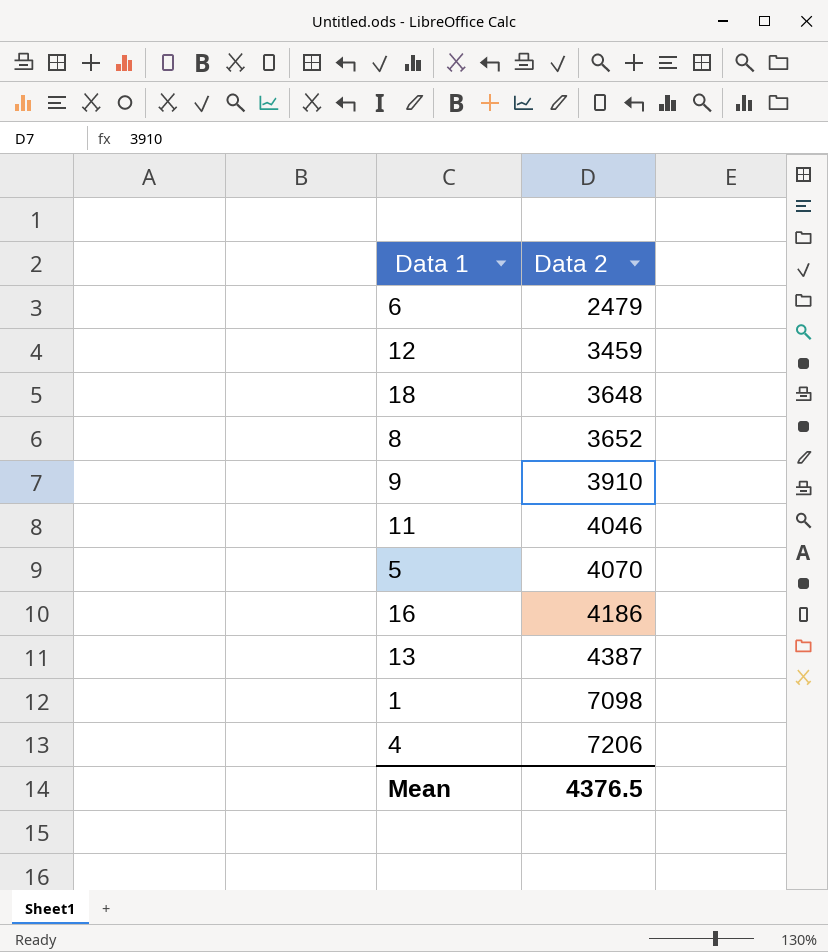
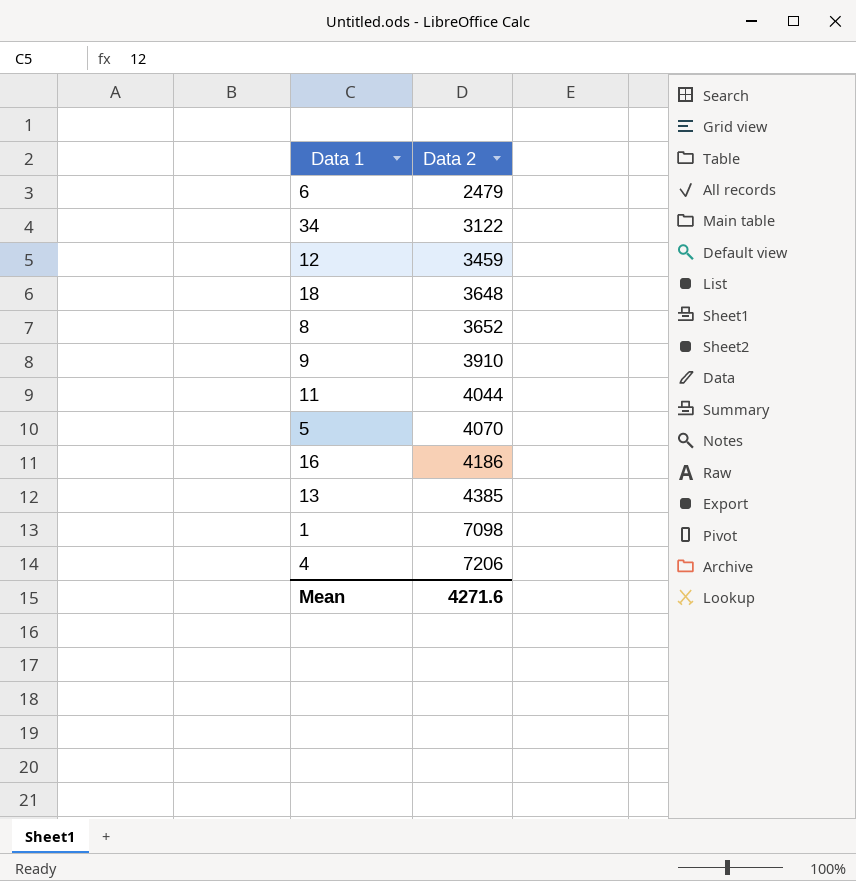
row 34: none -> 3122
11 | Data 2: 4046 -> 4044
13 | Data 2: 4387 -> 4385
Mean | Data 2: 4376.5 -> 4271.6

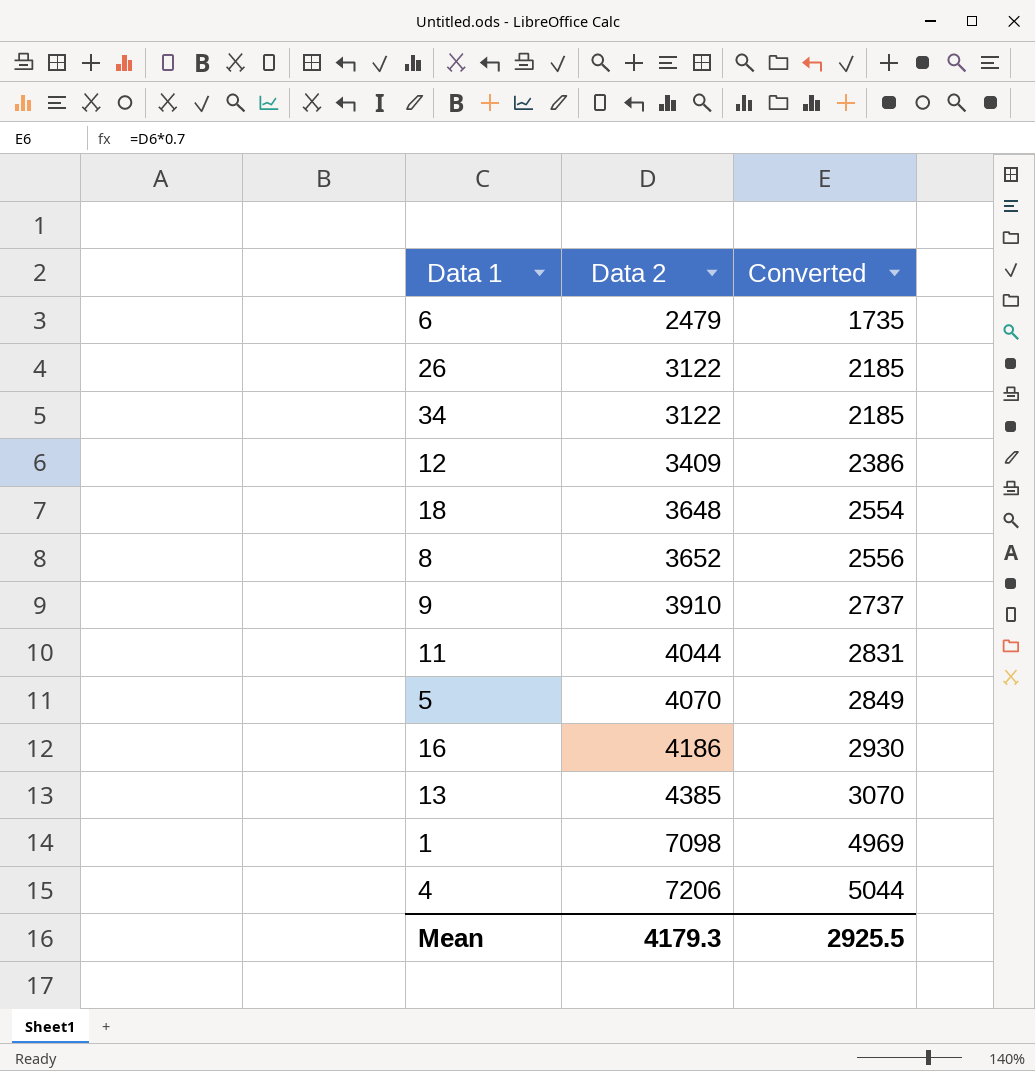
column Converted | formula: none -> [Data 2] * 0.7
row 26: none -> 3122 | 2185
12 | Data 2: 3459 -> 3409
Mean | Data 2: 4271.6 -> 4179.3

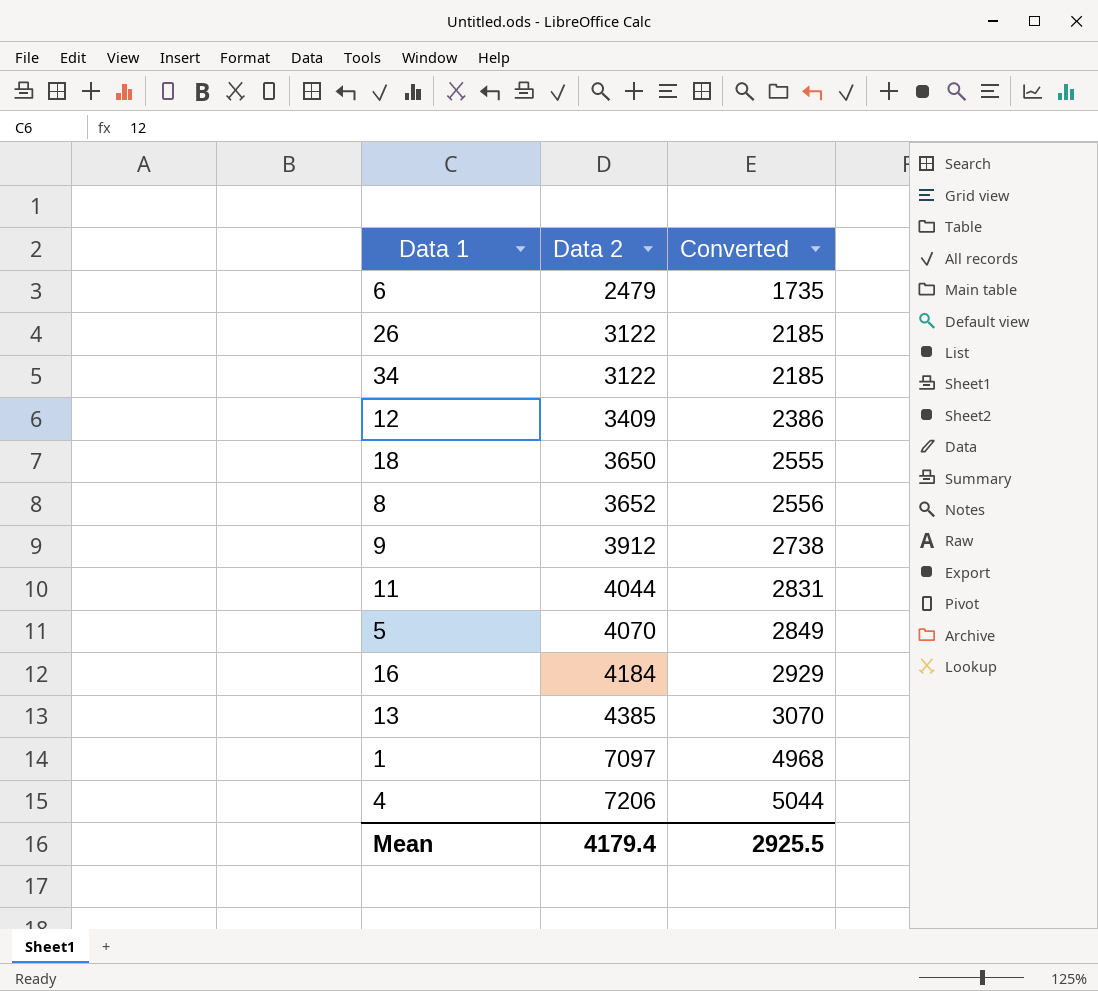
18 | Data 2: 3648 -> 3650
18 | Converted: 2554 -> 2555
9 | Data 2: 3910 -> 3912
9 | Converted: 2737 -> 2738
16 | Data 2: 4186 -> 4184
16 | Converted: 2930 -> 2929
1 | Data 2: 7098 -> 7097
1 | Converted: 4969 -> 4968
Mean | Data 2: 4179.3 -> 4179.4

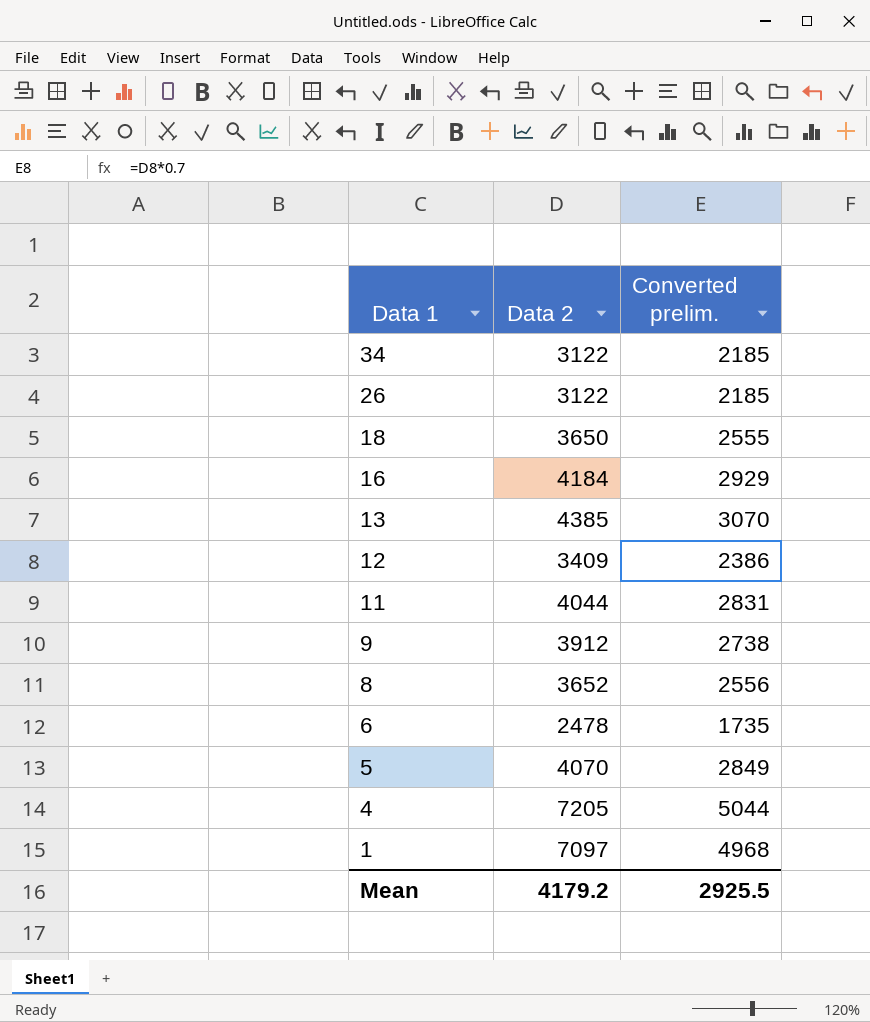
row order: Data 2 ascending -> Data 1 descending
column name: Converted -> Converted prelim.
6 | Data 2: 2479 -> 2478
4 | Data 2: 7206 -> 7205
Mean | Data 2: 4179.4 -> 4179.2

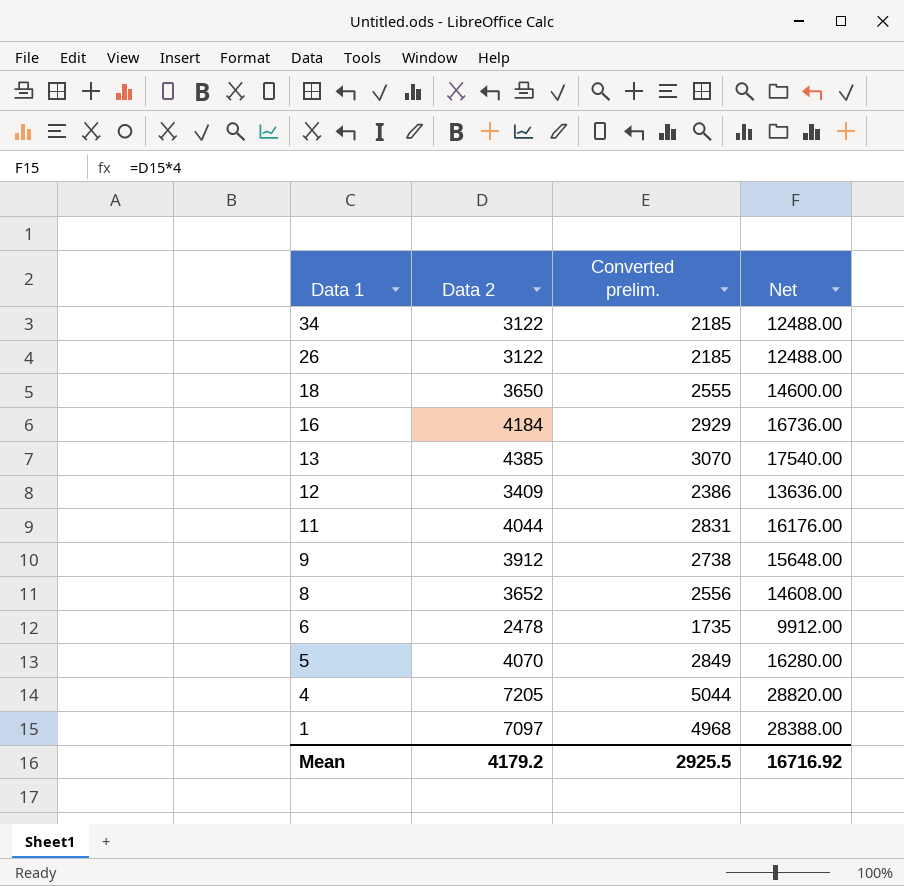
column Net | formula: none -> [Data 2] * 4

